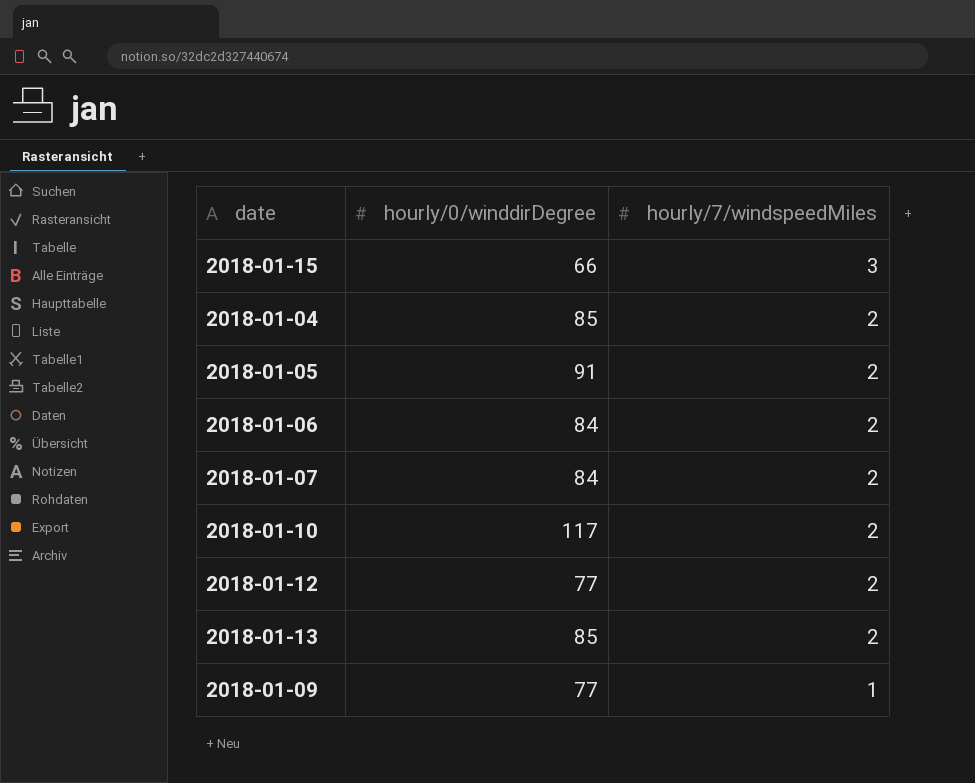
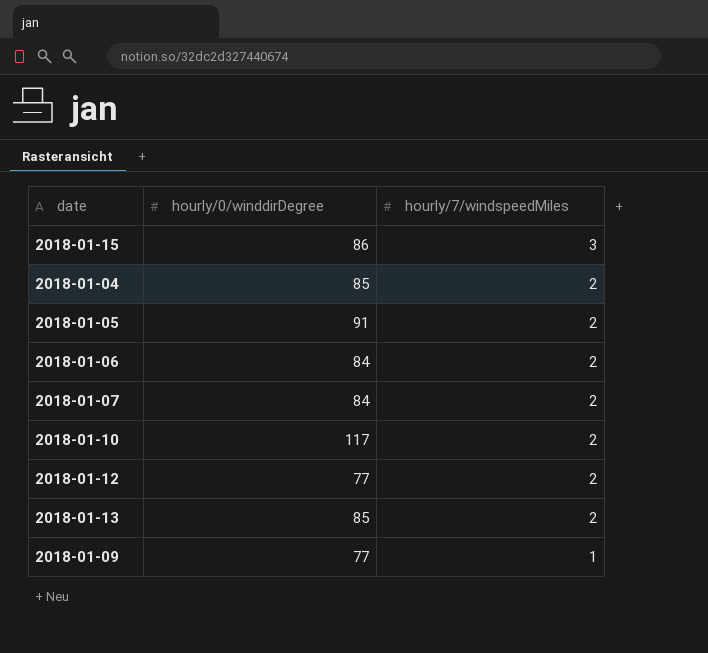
2018-01-15 | hourly/0/winddirDegree: 66 -> 86

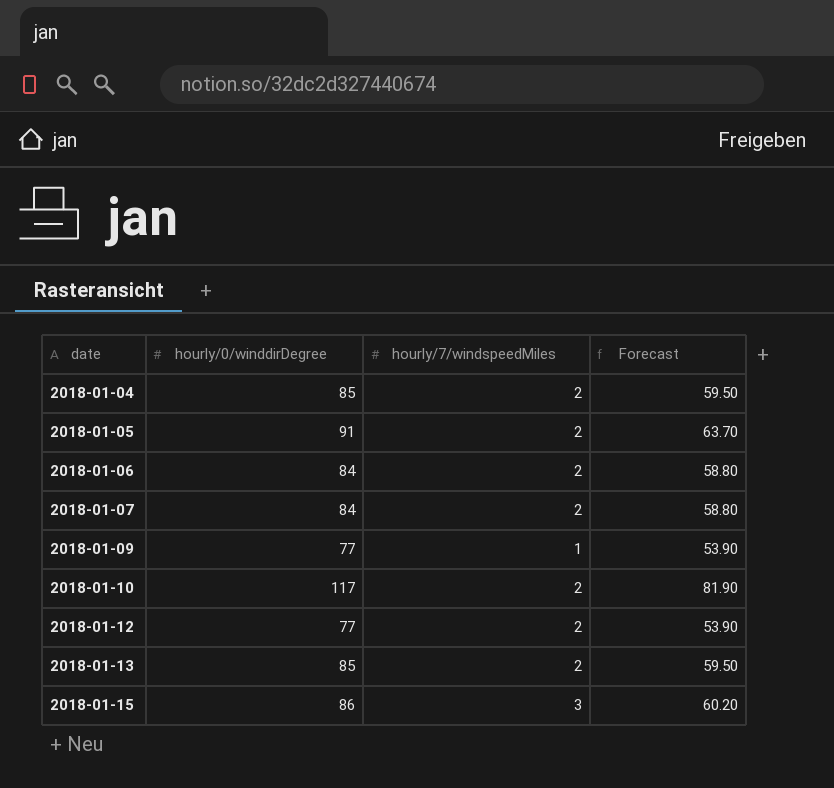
row order: hourly/7/windspeedMiles descending -> date ascending
column Forecast | formula: none -> [hourly/0/winddirDegree] * 0.7

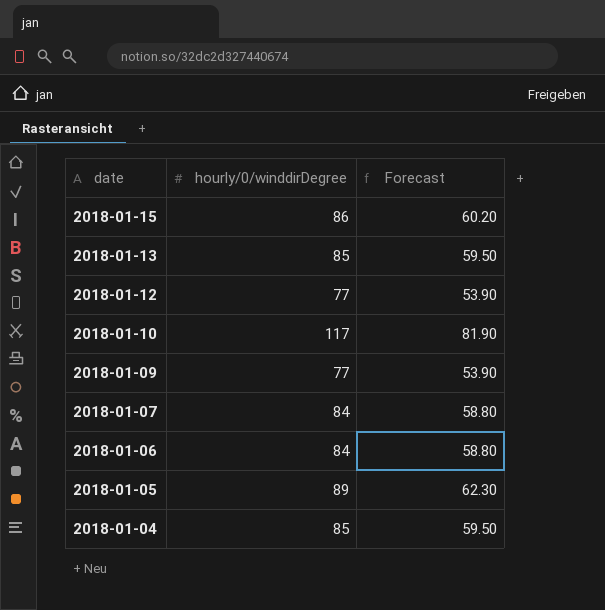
row order: date ascending -> date descending
column hourly/7/windspeedMiles | position: 3 -> none
2018-01-05 | hourly/0/winddirDegree: 91 -> 89
2018-01-05 | Forecast: 63.70 -> 62.30

